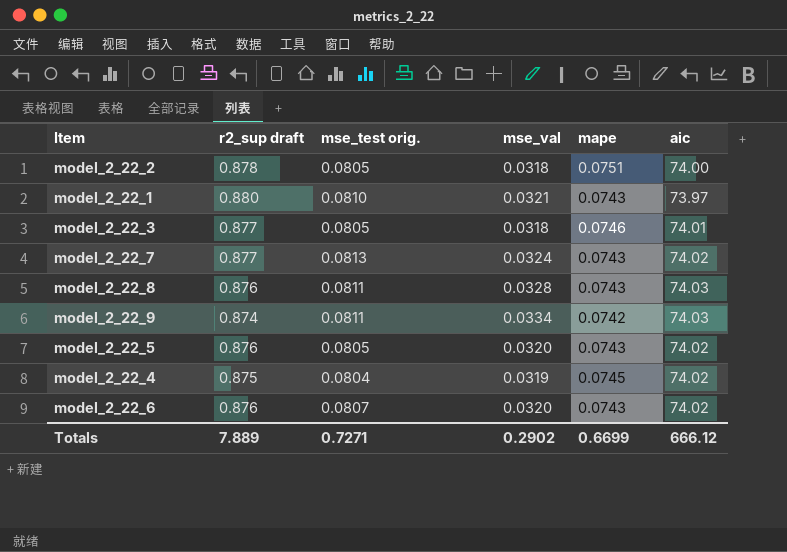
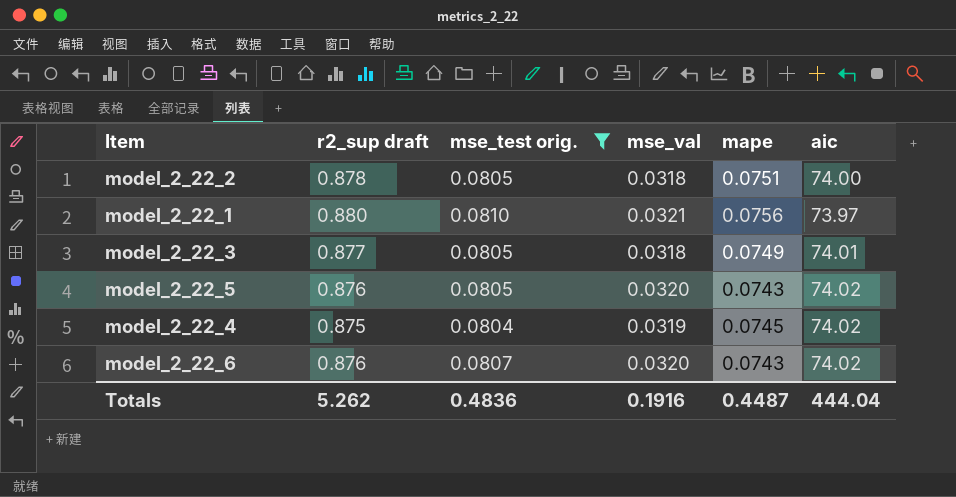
filter: none -> mse_test orig. <= 0.0810
model_2_22_1 | mape: 0.0743 -> 0.0756
model_2_22_3 | mape: 0.0746 -> 0.0749
Totals | r2_sup draft: 7.889 -> 5.262
Totals | mse_test orig.: 0.7271 -> 0.4836
Totals | mse_val: 0.2902 -> 0.1916
Totals | mape: 0.6699 -> 0.4487
Totals | aic: 666.12 -> 444.04

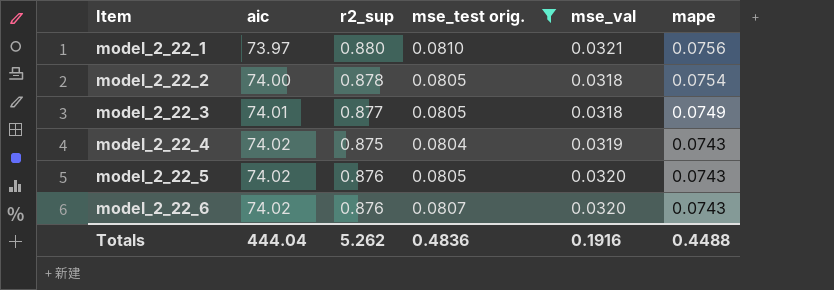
row order: none -> Item ascending
column aic | position: 6 -> 2
column name: r2_sup draft -> r2_sup
model_2_22_2 | mape: 0.0751 -> 0.0754
model_2_22_4 | mape: 0.0745 -> 0.0743
Totals | mape: 0.4487 -> 0.4488

